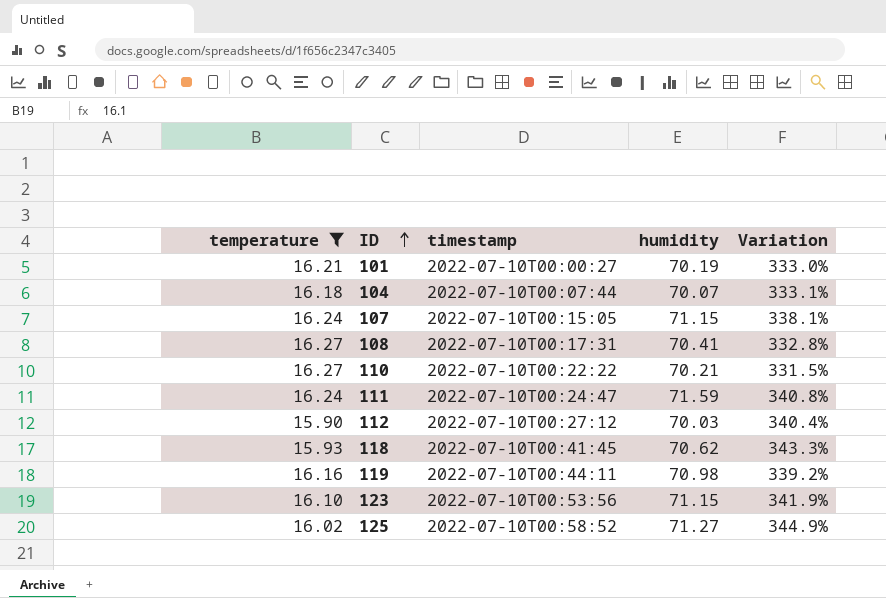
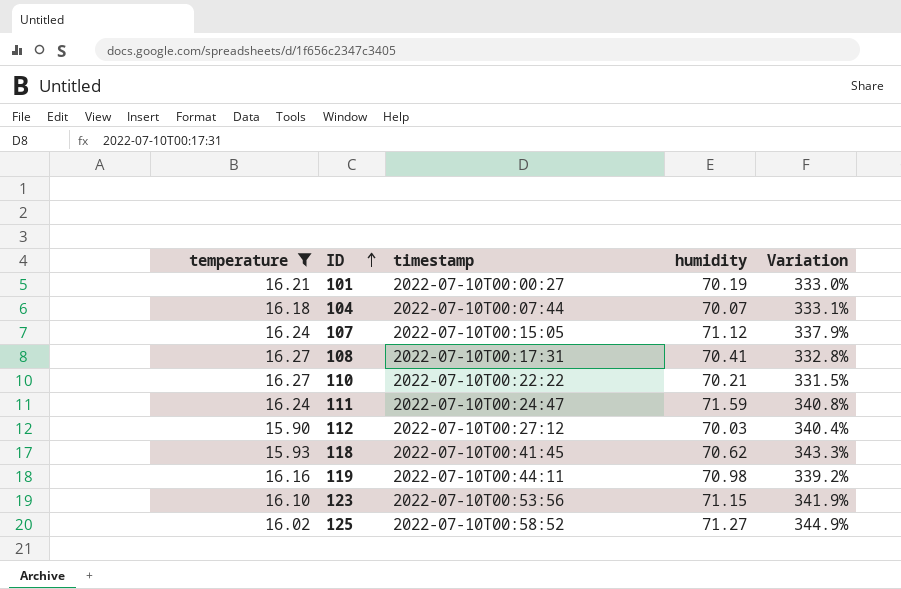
107 | humidity: 71.15 -> 71.12
107 | Variation: 338.1% -> 337.9%

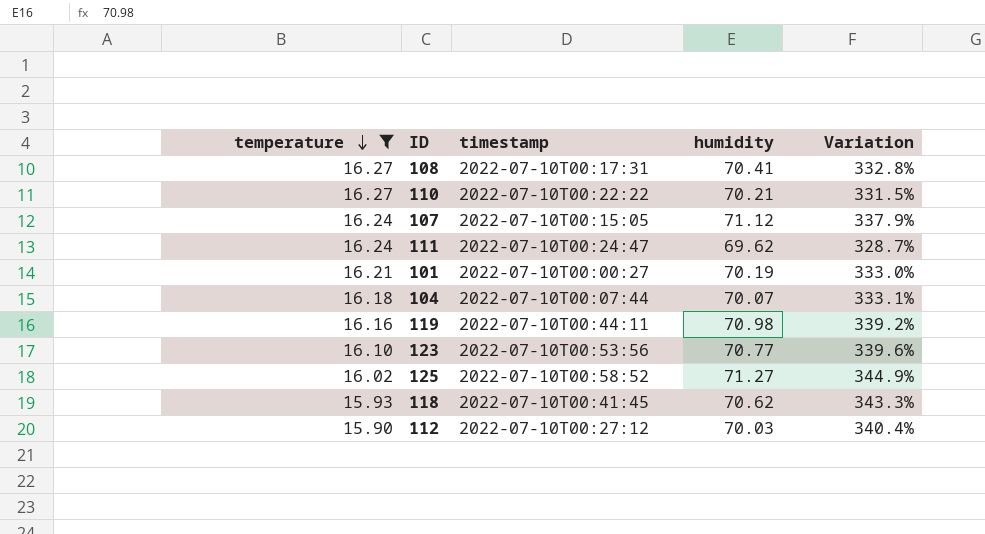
row order: ID ascending -> temperature descending
111 | humidity: 71.59 -> 69.62
111 | Variation: 340.8% -> 328.7%
123 | humidity: 71.15 -> 70.77
123 | Variation: 341.9% -> 339.6%

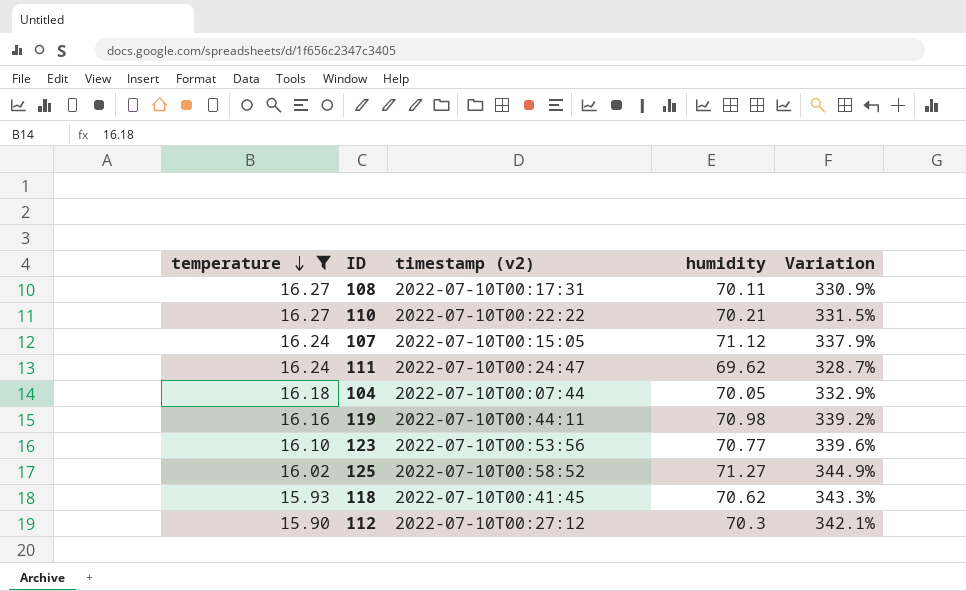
column name: timestamp -> timestamp (v2)
row 101: 16.21 | 2022-07-10T00:00:27 | 70.19 | 333.0% -> none
108 | humidity: 70.41 -> 70.11
108 | Variation: 332.8% -> 330.9%
104 | humidity: 70.07 -> 70.05
104 | Variation: 333.1% -> 332.9%
112 | humidity: 70.03 -> 70.3
112 | Variation: 340.4% -> 342.1%

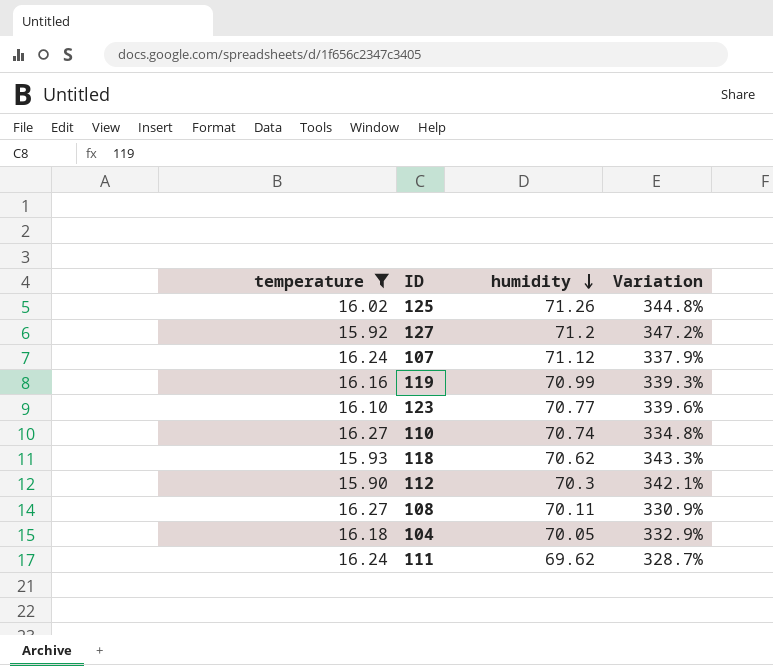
row order: temperature descending -> humidity descending
column timestamp (v2) | position: 3 -> none
125 | humidity: 71.27 -> 71.26
125 | Variation: 344.9% -> 344.8%
row 127: none -> 15.92 | 71.2 | 347.2%
119 | humidity: 70.98 -> 70.99
119 | Variation: 339.2% -> 339.3%
110 | humidity: 70.21 -> 70.74
110 | Variation: 331.5% -> 334.8%

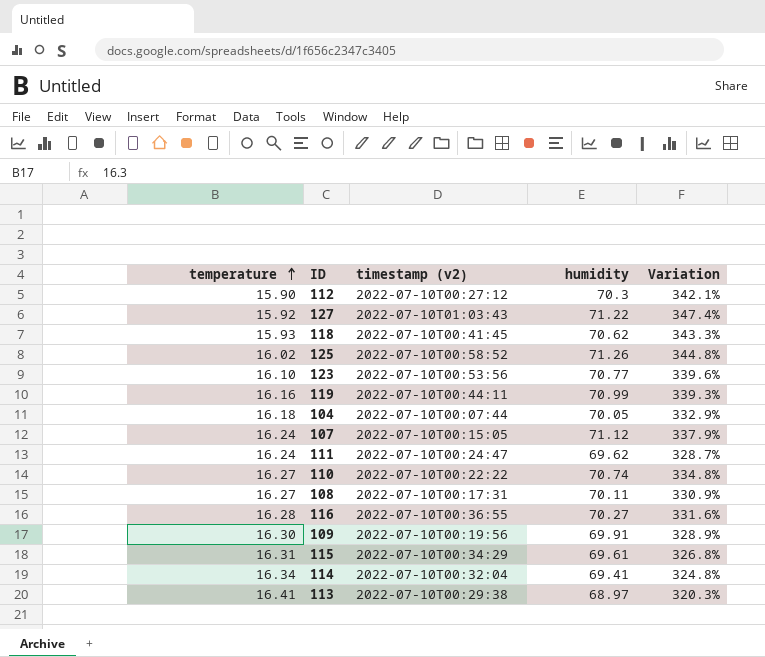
filter: temperature <= 16.27 -> none
row order: humidity descending -> temperature ascending
column timestamp (v2) | position: none -> 3
127 | humidity: 71.2 -> 71.22
127 | Variation: 347.2% -> 347.4%

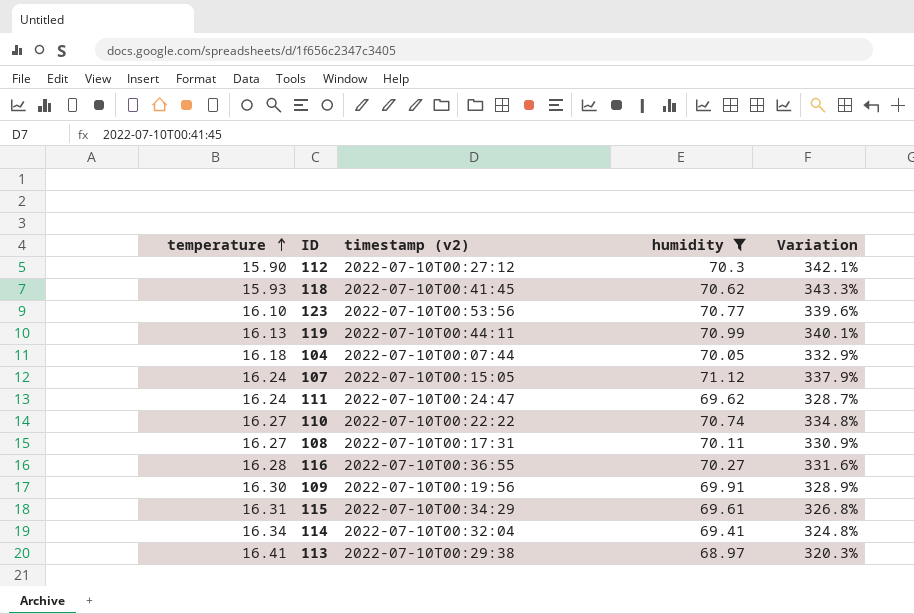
filter: none -> humidity <= 71.12
119 | temperature: 16.16 -> 16.13
119 | Variation: 339.3% -> 340.1%

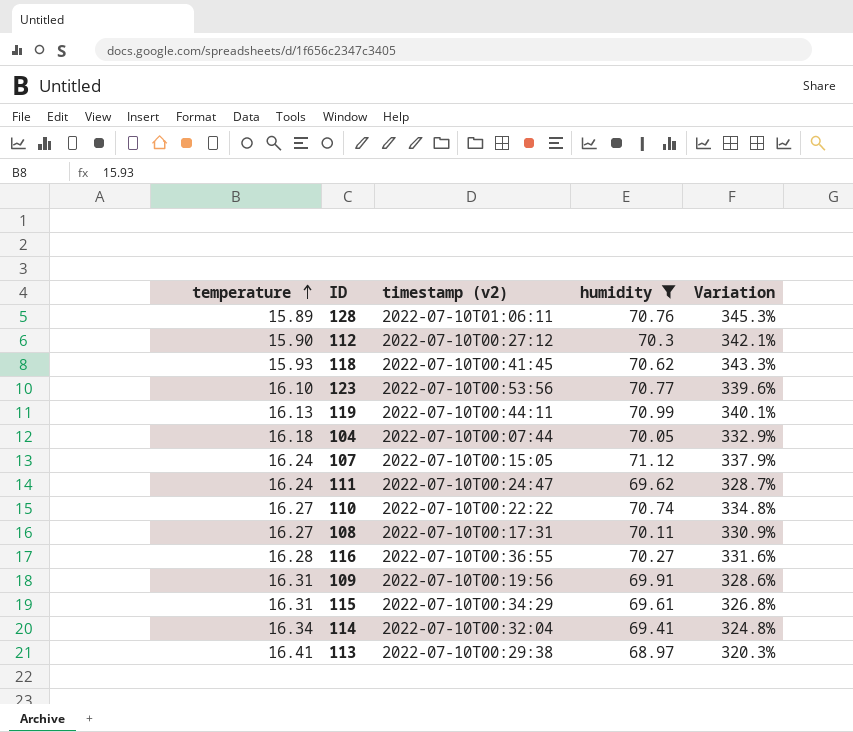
row 128: none -> 15.89 | 2022-07-10T01:06:11 | 70.76 | 345.3%
109 | temperature: 16.30 -> 16.31
109 | Variation: 328.9% -> 328.6%

